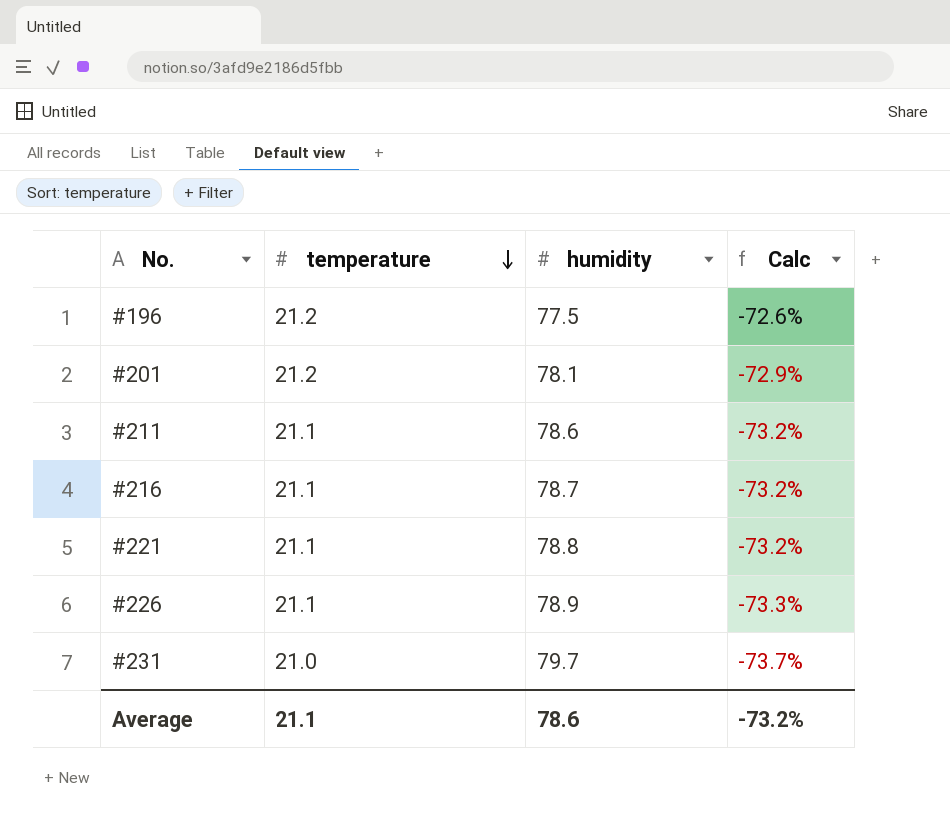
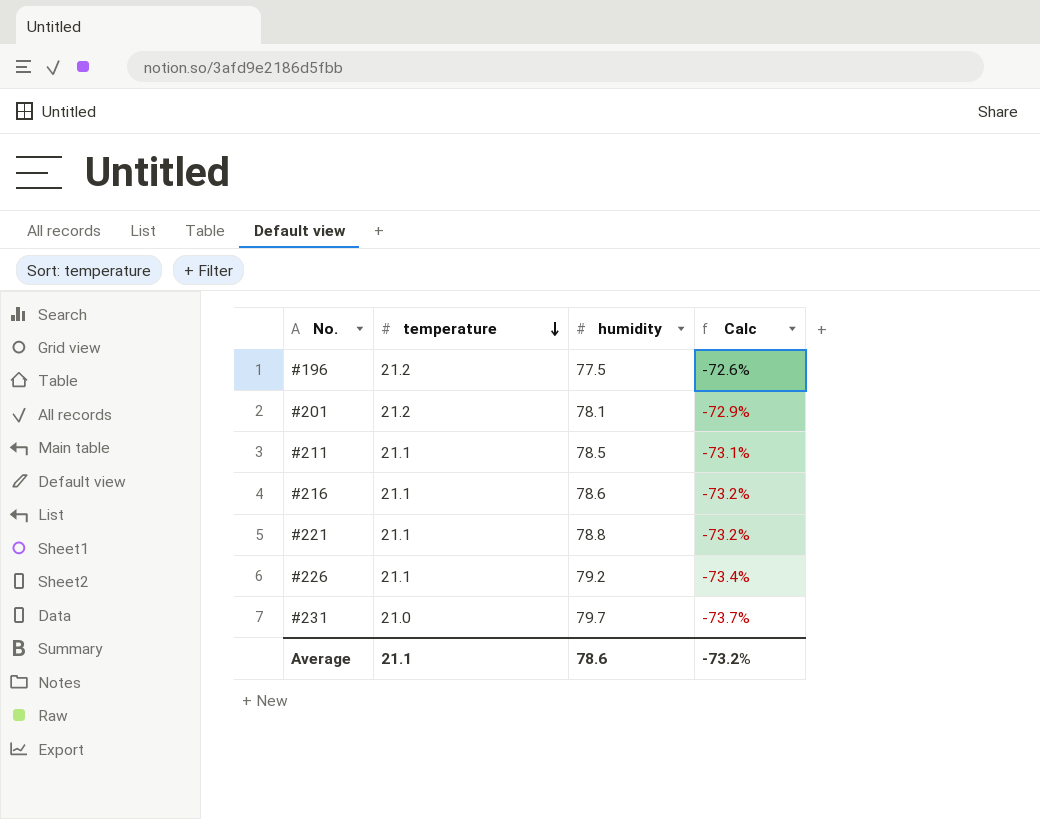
#211 | humidity: 78.6 -> 78.5
#211 | Calc: -73.2% -> -73.1%
#216 | humidity: 78.7 -> 78.6
#226 | humidity: 78.9 -> 79.2
#226 | Calc: -73.3% -> -73.4%

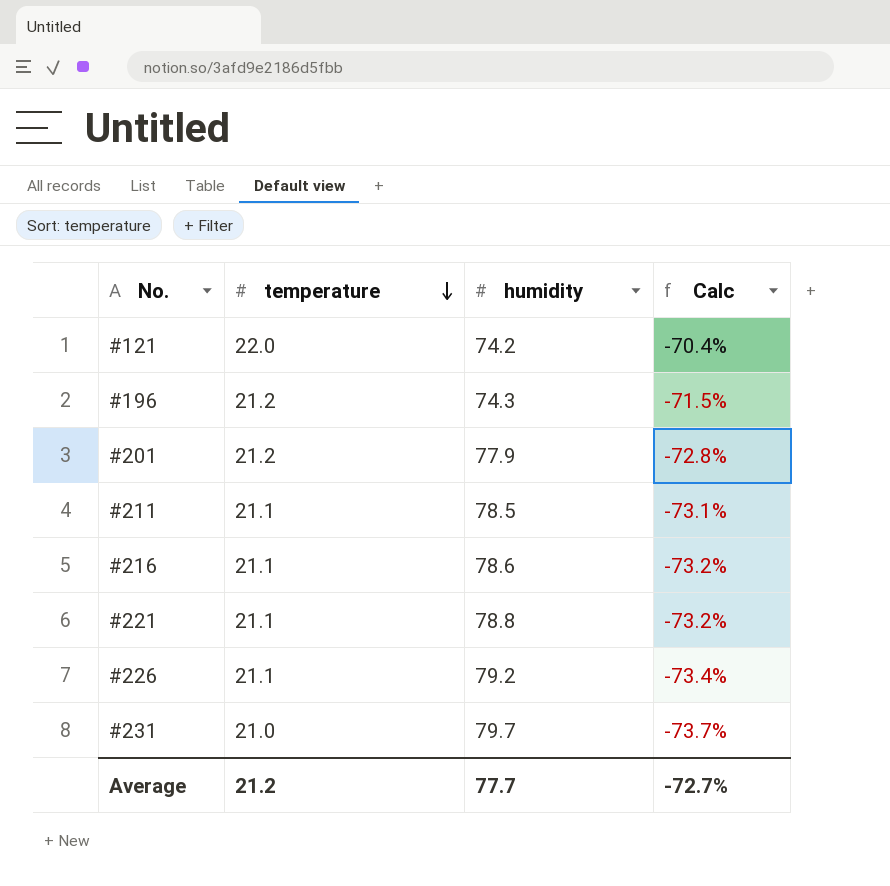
row #121: none -> 22.0 | 74.2 | -70.4%
#196 | humidity: 77.5 -> 74.3
#196 | Calc: -72.6% -> -71.5%
#201 | humidity: 78.1 -> 77.9
#201 | Calc: -72.9% -> -72.8%
Average | temperature: 21.1 -> 21.2
Average | humidity: 78.6 -> 77.7
Average | Calc: -73.2% -> -72.7%

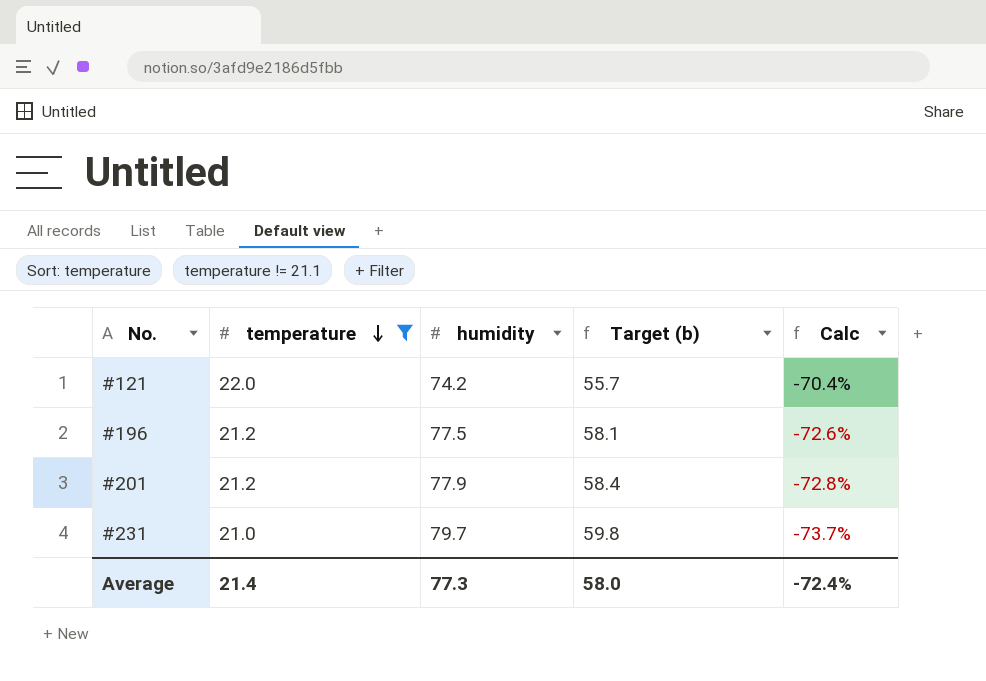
filter: none -> temperature != 21.1
column Target (b) | formula: none -> [humidity] * 0.75
#196 | humidity: 74.3 -> 77.5
#196 | Calc: -71.5% -> -72.6%
Average | temperature: 21.2 -> 21.4
Average | humidity: 77.7 -> 77.3
Average | Calc: -72.7% -> -72.4%

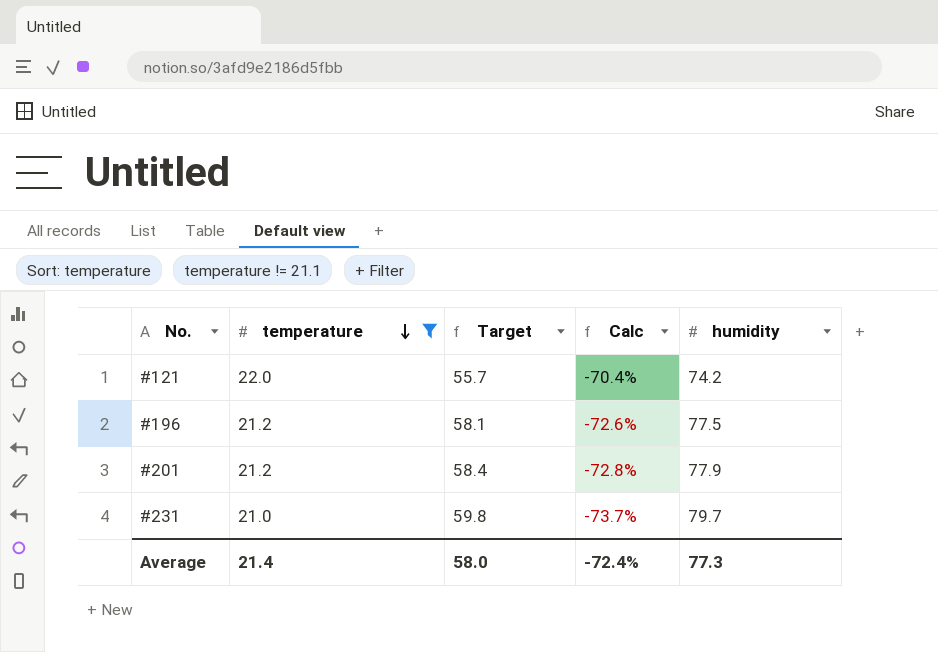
column name: Target (b) -> Target
column humidity | position: 3 -> 5

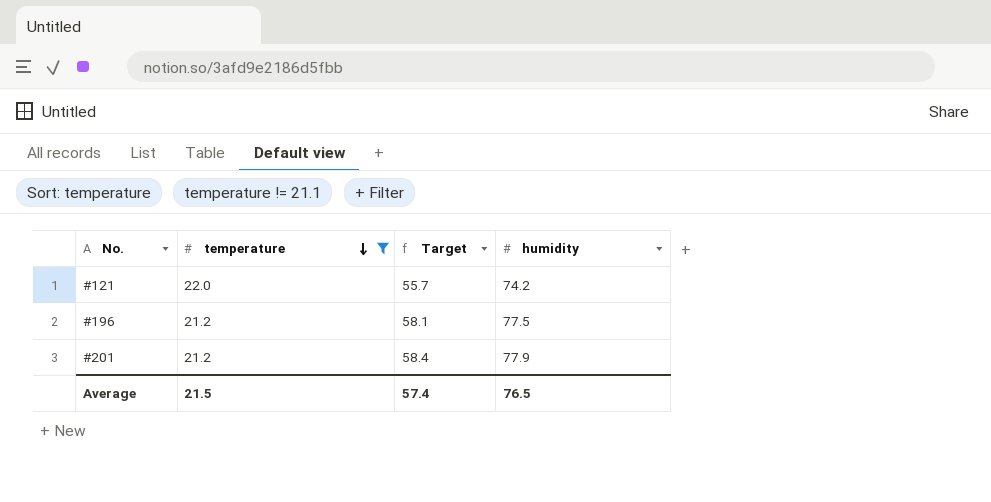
column Calc | formula: ([temperature] - [humidity]) / [humidity] -> none
row #231: 21.0 | 59.8 | -73.7% | 79.7 -> none
Average | temperature: 21.4 -> 21.5
Average | Target: 58.0 -> 57.4
Average | humidity: 77.3 -> 76.5

